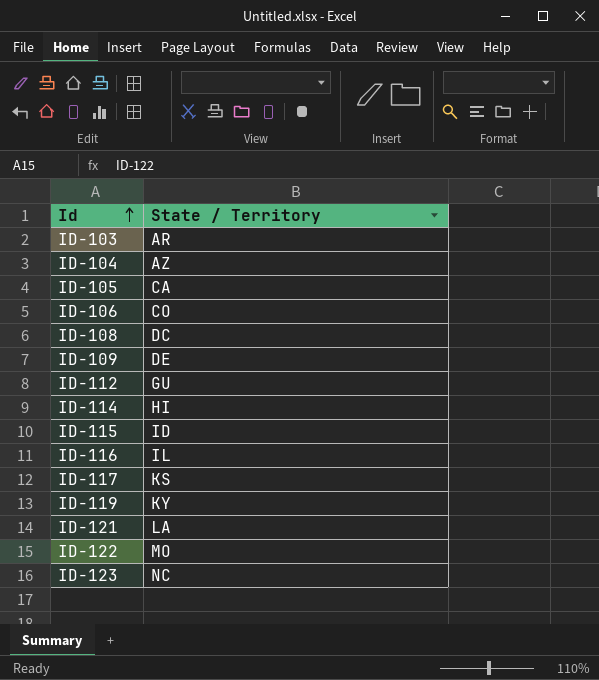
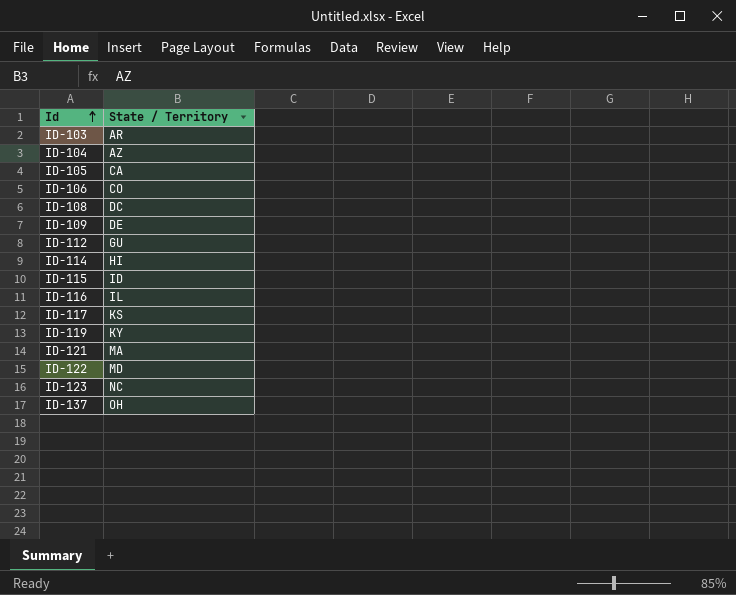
ID-121 | State / Territory: LA -> MA
ID-122 | State / Territory: MO -> MD
row ID-137: none -> OH

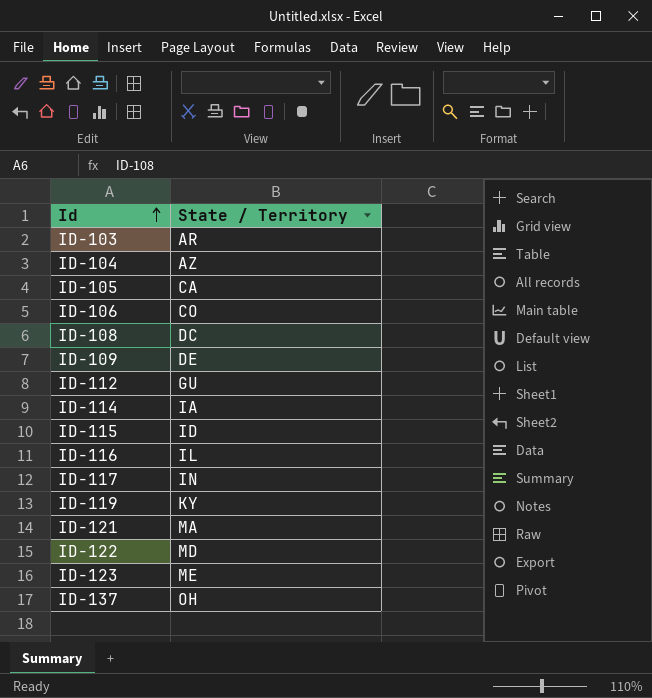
ID-114 | State / Territory: HI -> IA
ID-117 | State / Territory: KS -> IN
ID-123 | State / Territory: NC -> ME

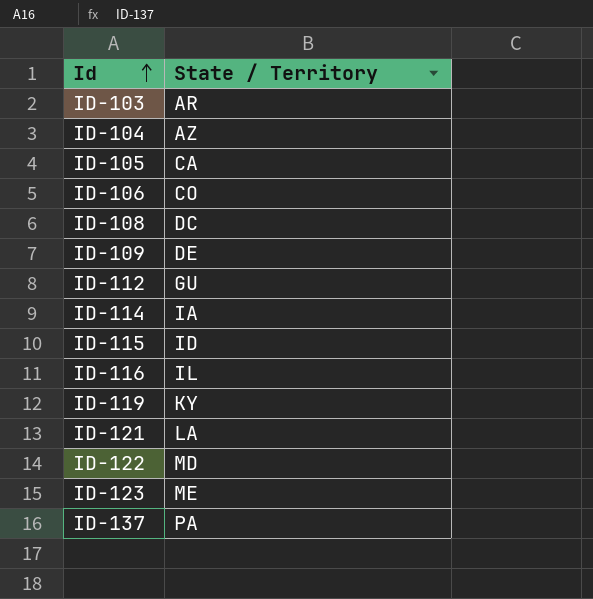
row ID-117: IN -> none
ID-121 | State / Territory: MA -> LA
ID-137 | State / Territory: OH -> PA

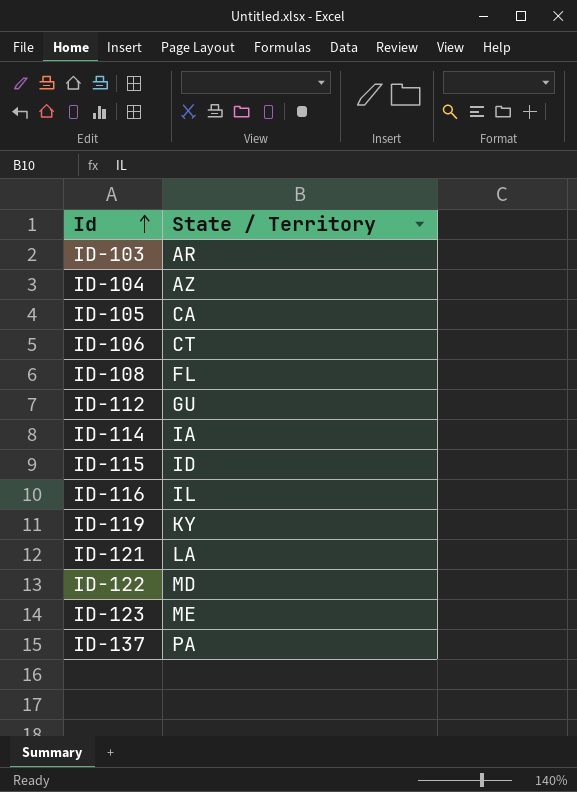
row ID-109: DE -> none
ID-106 | State / Territory: CO -> CT
ID-108 | State / Territory: DC -> FL

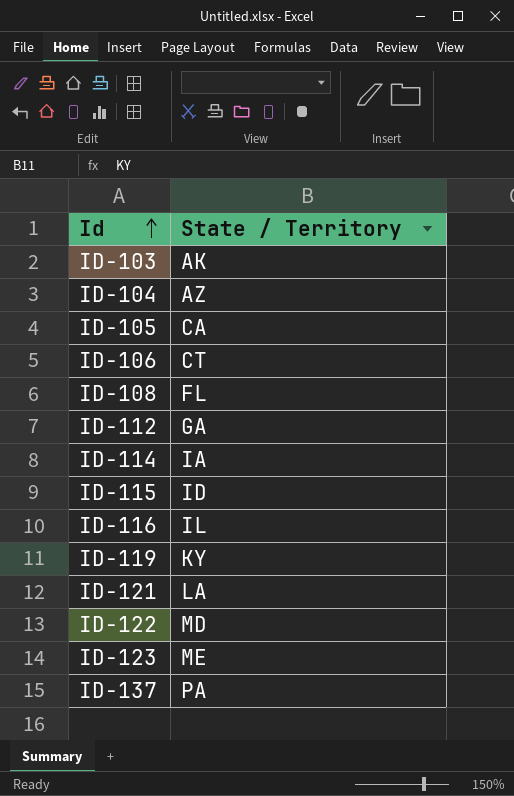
ID-103 | State / Territory: AR -> AK
ID-112 | State / Territory: GU -> GA

